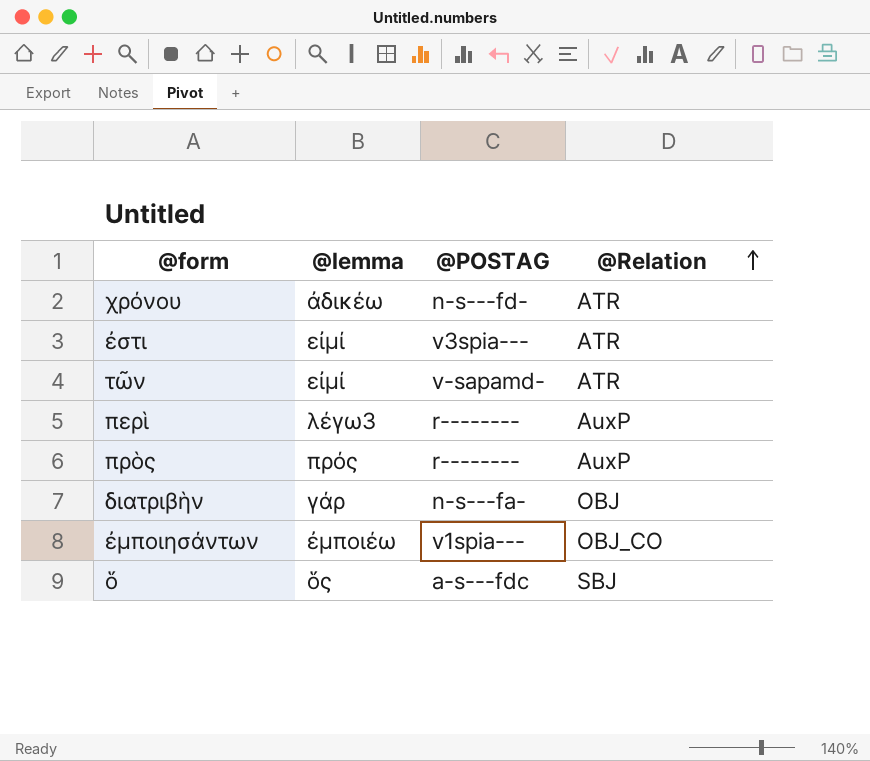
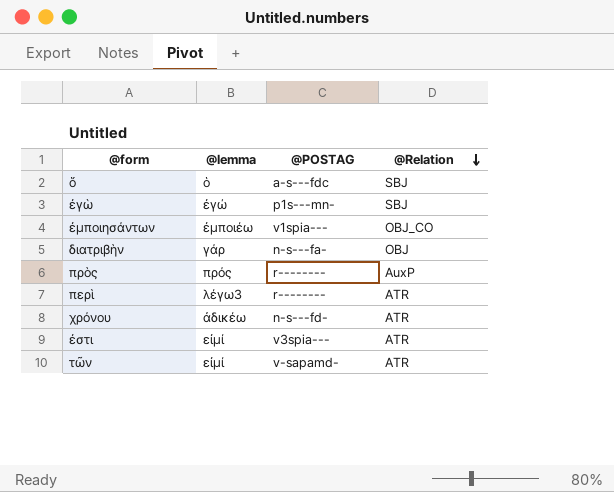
row order: @Relation ascending -> @Relation descending
ὅ | @lemma: ὅς -> ὁ
row ἐγὼ: none -> ἐγώ | p1s---mn- | SBJ
περὶ | @Relation: AuxP -> ATR

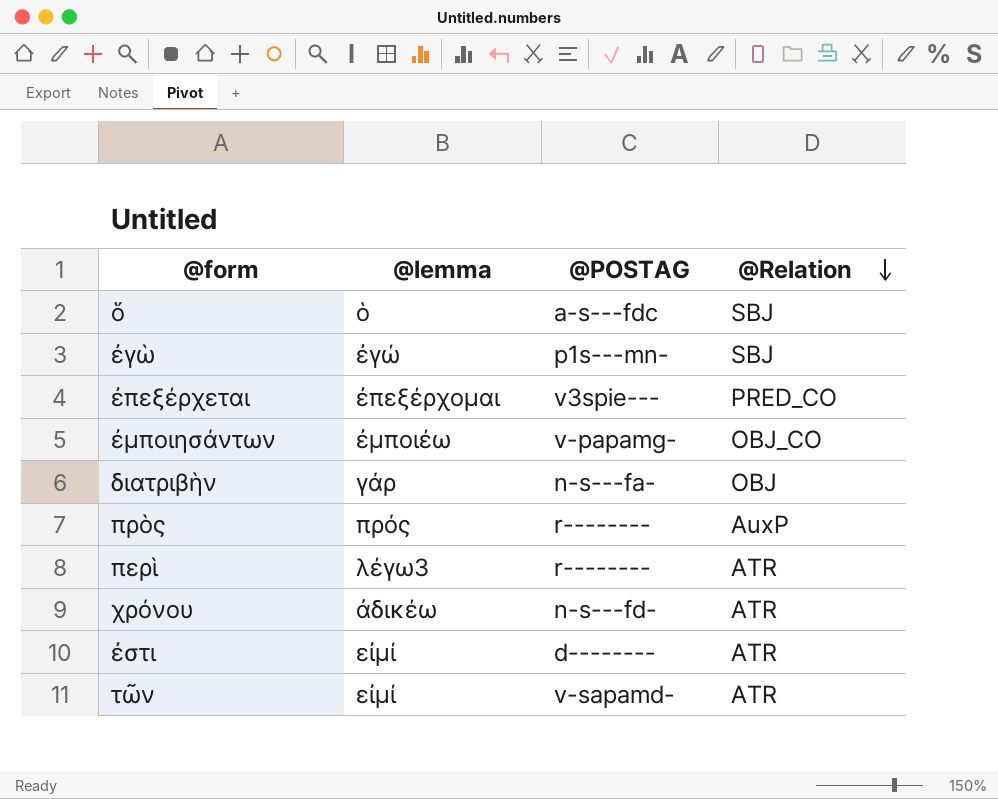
row ἐπεξέρχεται: none -> ἐπεξέρχομαι | v3spie--- | PRED_CO
ἐμποιησάντων | @POSTAG: v1spia--- -> v-papamg-
ἐστι | @POSTAG: v3spia--- -> d--------

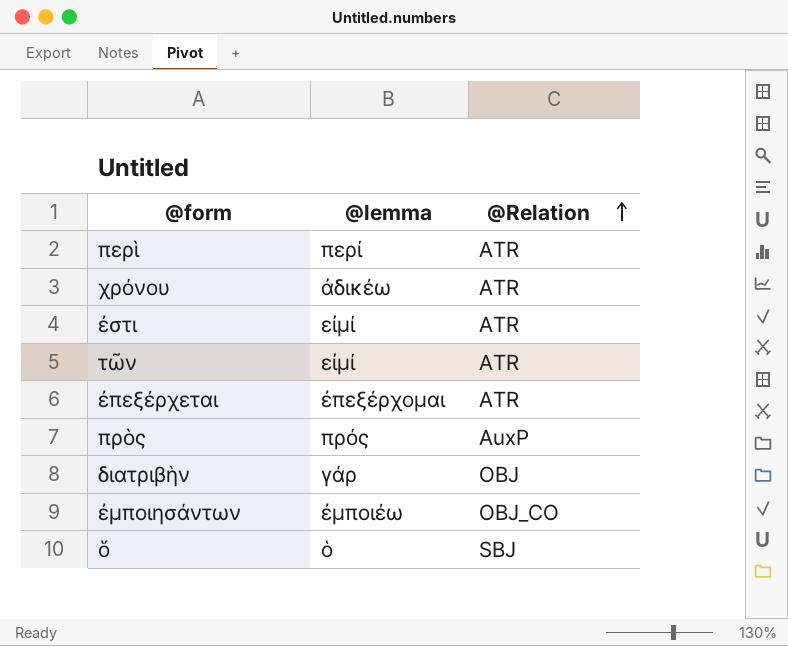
row order: @Relation descending -> @Relation ascending
column @POSTAG | position: 3 -> none
row ἐγὼ: ἐγώ | p1s---mn- | SBJ -> none
περὶ | @lemma: λέγω3 -> περί
ἐπεξέρχεται | @Relation: PRED_CO -> ATR

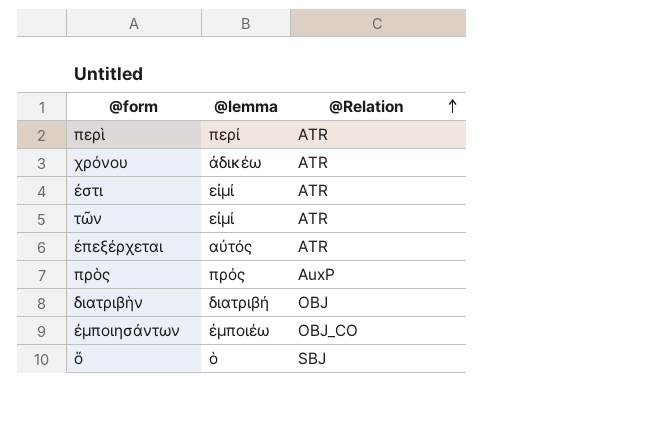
ἐπεξέρχεται | @lemma: ἐπεξέρχομαι -> αὐτός
διατριβὴν | @lemma: γάρ -> διατριβή

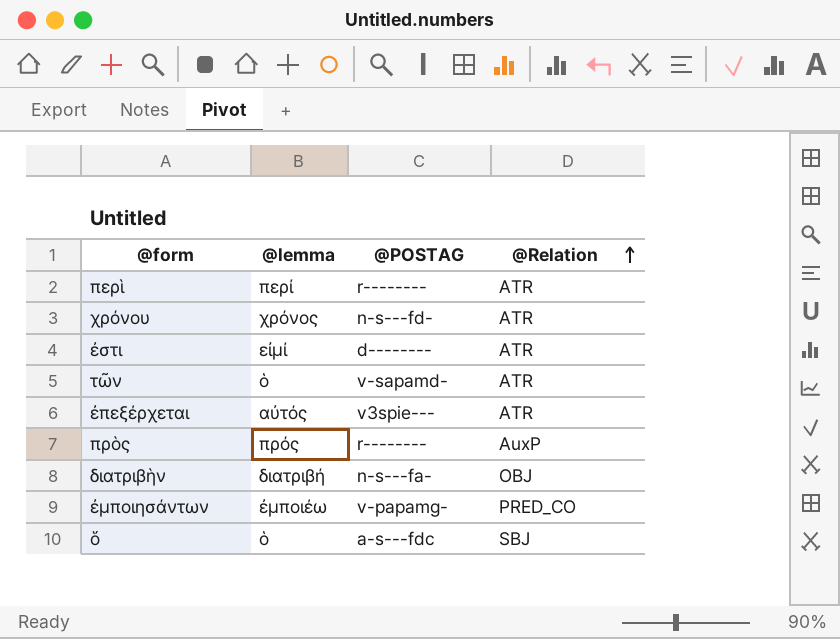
column @POSTAG | position: none -> 3
χρόνου | @lemma: ἀδικέω -> χρόνος
τῶν | @lemma: εἰμί -> ὁ
ἐμποιησάντων | @Relation: OBJ_CO -> PRED_CO

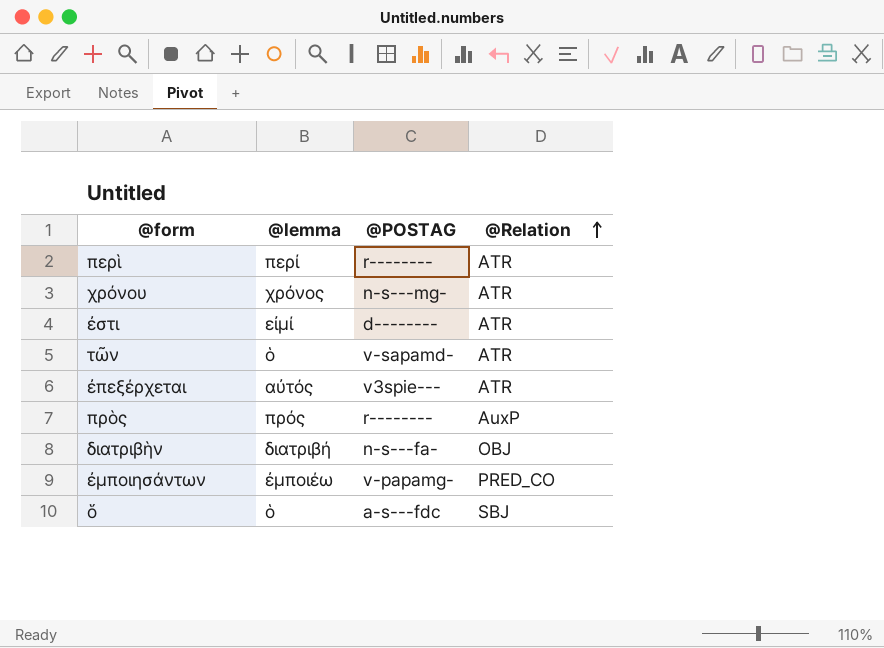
χρόνου | @POSTAG: n-s---fd- -> n-s---mg-

